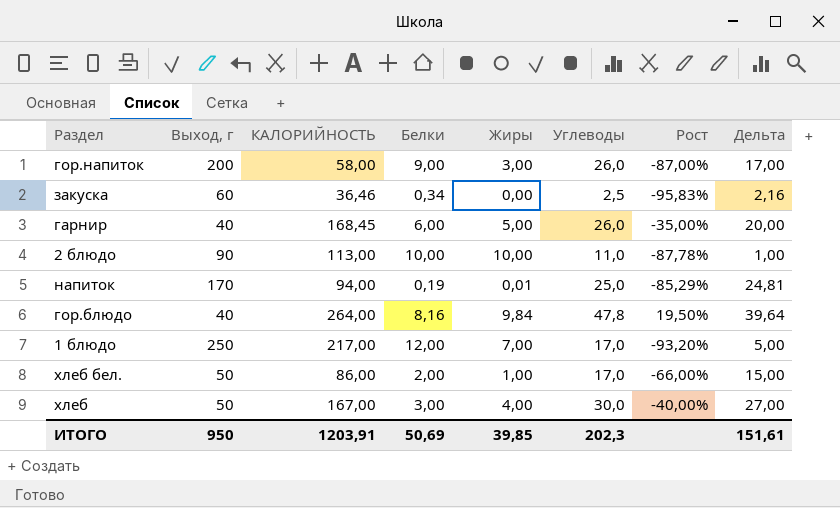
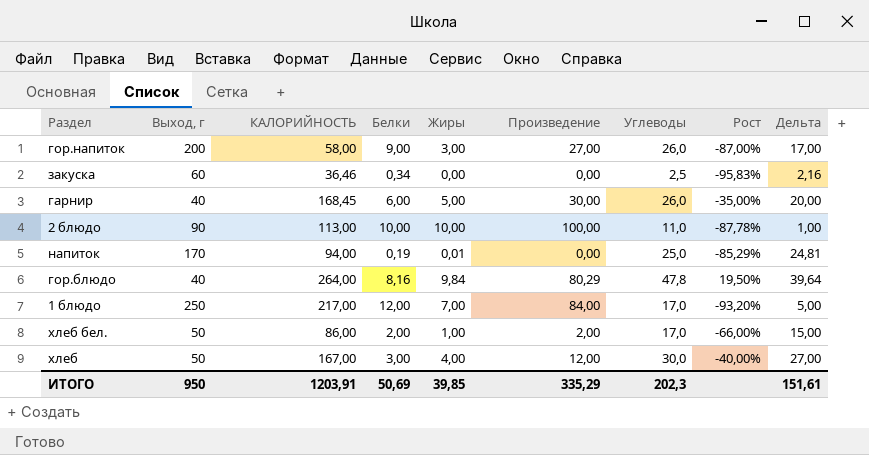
column Произведение | formula: none -> [Белки] * [Жиры]

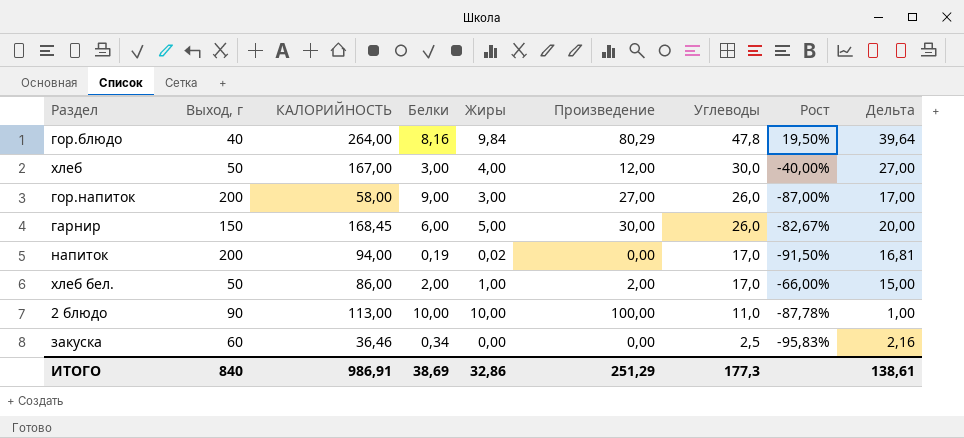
row order: none -> Углеводы descending
row 1 блюдо: 250 | 217,00 | 12,00 | 7,00 | 84,00 | 17,0 | -93,20% | 5,00 -> none
гарнир | Выход, г: 40 -> 150
гарнир | Рост: -35,00% -> -82,67%
напиток | Выход, г: 170 -> 200
напиток | Жиры: 0,01 -> 0,02
напиток | Углеводы: 25,0 -> 17,0
напиток | Рост: -85,29% -> -91,50%
напиток | Дельта: 24,81 -> 16,81
ИТОГО | Выход, г: 950 -> 840
ИТОГО | КАЛОРИЙНОСТЬ: 1203,91 -> 986,91
ИТОГО | Белки: 50,69 -> 38,69
ИТОГО | Жиры: 39,85 -> 32,86
ИТОГО | Произведение: 335,29 -> 251,29
ИТОГО | Углеводы: 202,3 -> 177,3
ИТОГО | Дельта: 151,61 -> 138,61

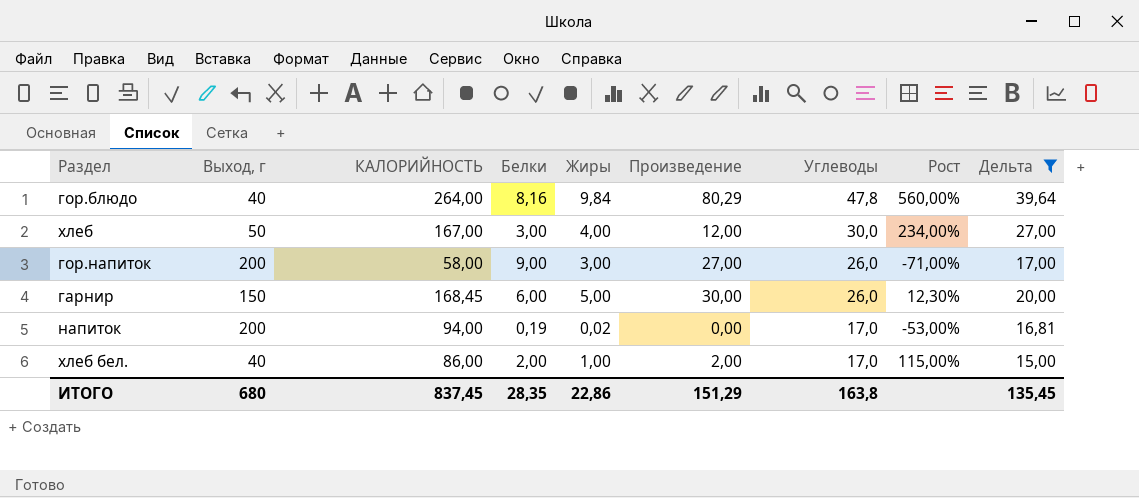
filter: none -> Дельта >= 15,00
column Рост | formula: ([Углеводы] - [Выход, г]) / [Выход, г] -> ([КАЛОРИЙНОСТЬ] - [Выход, г]) / [Выход, г]
хлеб бел. | Выход, г: 50 -> 40
ИТОГО | Выход, г: 840 -> 680
ИТОГО | КАЛОРИЙНОСТЬ: 986,91 -> 837,45
ИТОГО | Белки: 38,69 -> 28,35
ИТОГО | Жиры: 32,86 -> 22,86
ИТОГО | Произведение: 251,29 -> 151,29
ИТОГО | Углеводы: 177,3 -> 163,8
ИТОГО | Дельта: 138,61 -> 135,45

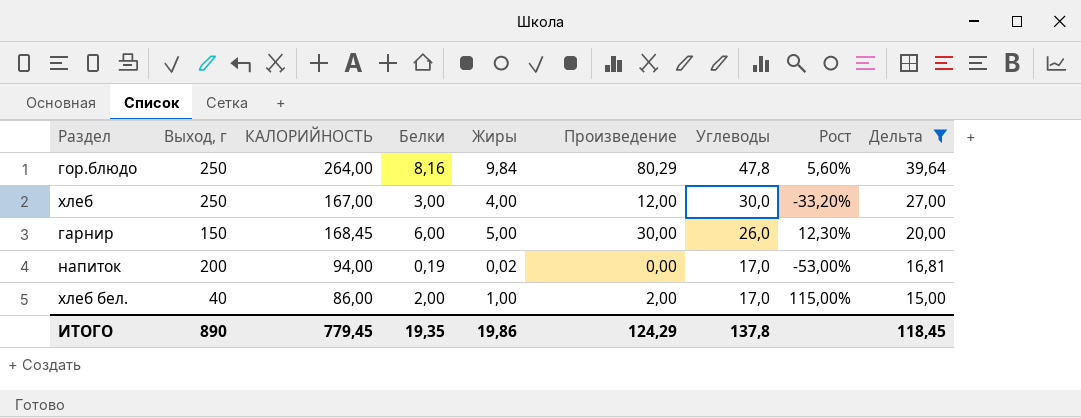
row гор.напиток: 200 | 58,00 | 9,00 | 3,00 | 27,00 | 26,0 | -71,00% | 17,00 -> none
гор.блюдо | Выход, г: 40 -> 250
гор.блюдо | Рост: 560,00% -> 5,60%
хлеб | Выход, г: 50 -> 250
хлеб | Рост: 234,00% -> -33,20%
ИТОГО | Выход, г: 680 -> 890
ИТОГО | КАЛОРИЙНОСТЬ: 837,45 -> 779,45
ИТОГО | Белки: 28,35 -> 19,35
ИТОГО | Жиры: 22,86 -> 19,86
ИТОГО | Произведение: 151,29 -> 124,29
ИТОГО | Углеводы: 163,8 -> 137,8
ИТОГО | Дельта: 135,45 -> 118,45

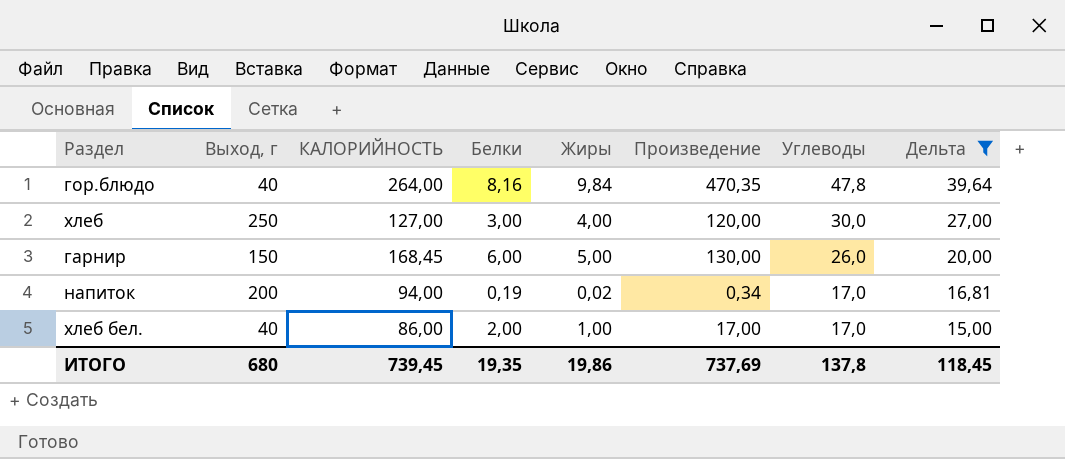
column Рост | formula: ([КАЛОРИЙНОСТЬ] - [Выход, г]) / [Выход, г] -> none
column Произведение | formula: [Белки] * [Жиры] -> [Жиры] * [Углеводы]
гор.блюдо | Выход, г: 250 -> 40
хлеб | КАЛОРИЙНОСТЬ: 167,00 -> 127,00
ИТОГО | Выход, г: 890 -> 680
ИТОГО | КАЛОРИЙНОСТЬ: 779,45 -> 739,45
ИТОГО | Произведение: 124,29 -> 737,69

